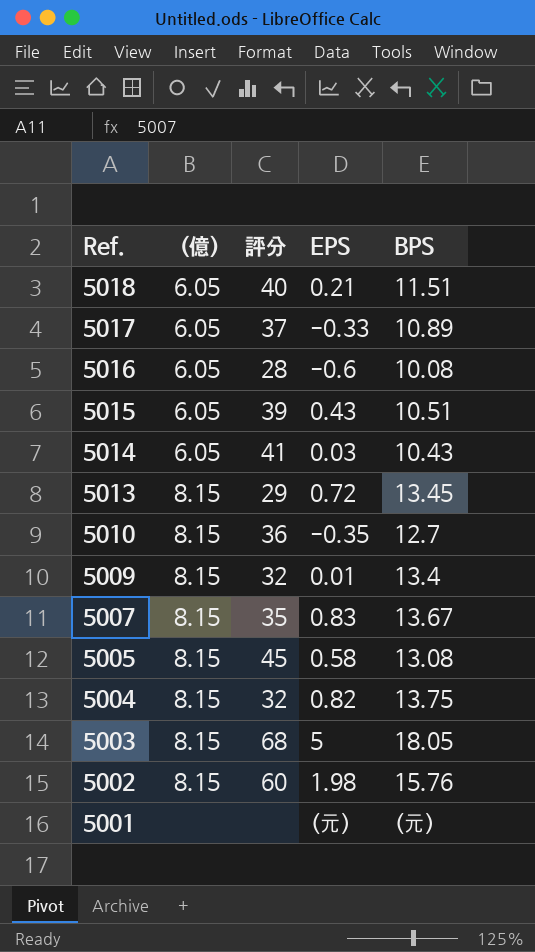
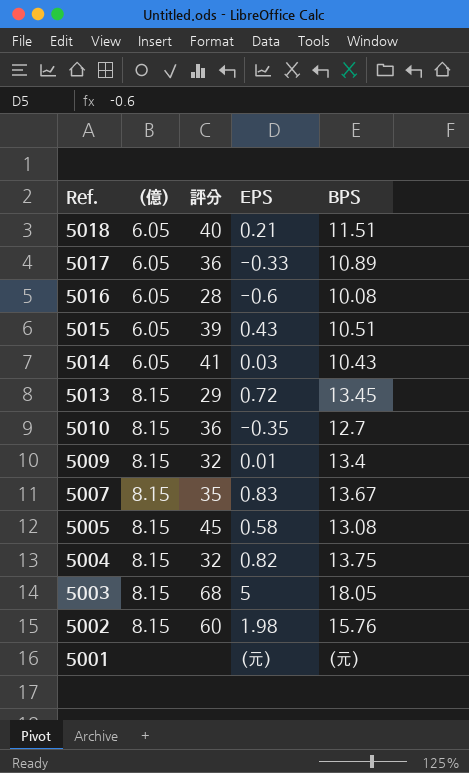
5017 | 評分: 37 -> 36

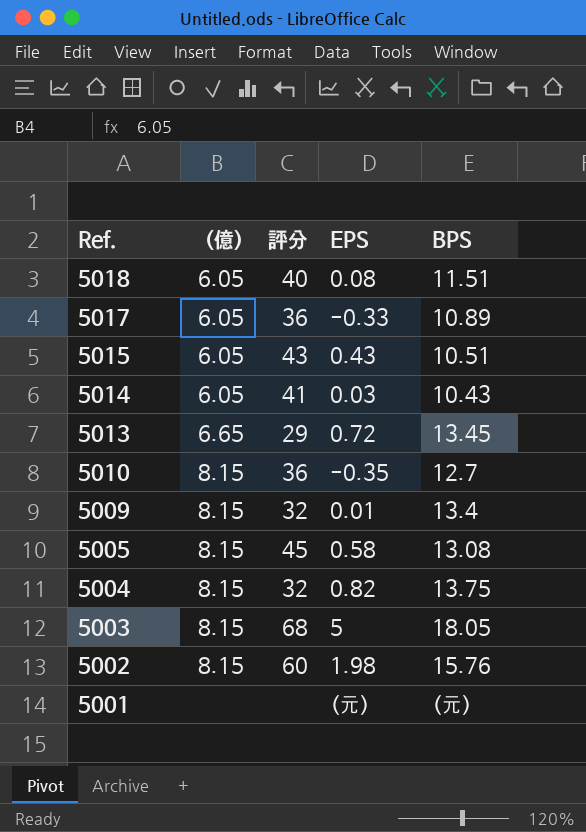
row 5016: 6.05 | 28 | -0.6 | 10.08 -> none
row 5007: 8.15 | 35 | 0.83 | 13.67 -> none
5018 | EPS: 0.21 -> 0.08
5015 | 評分: 39 -> 43
5013 | (億): 8.15 -> 6.65

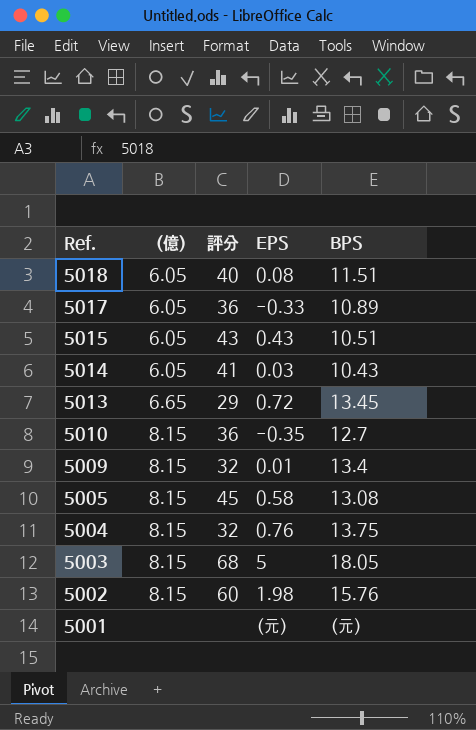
5004 | EPS: 0.82 -> 0.76

